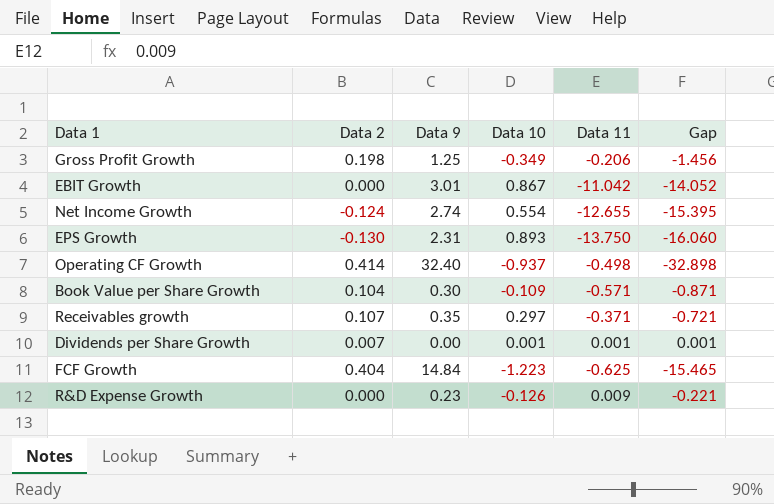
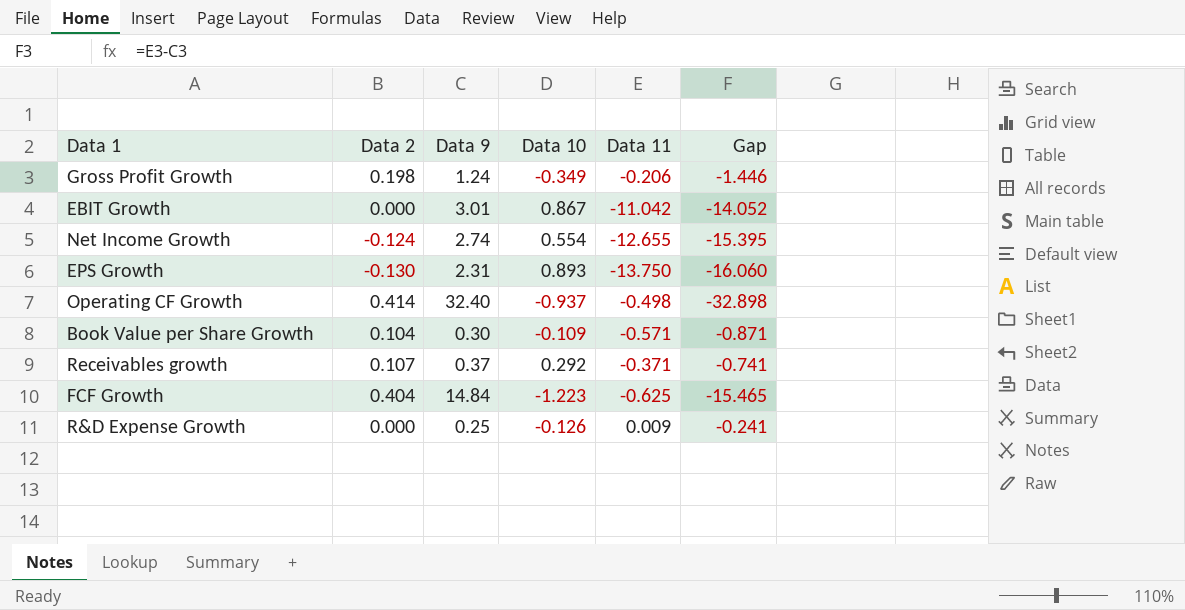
row Dividends per Share Growth: 0.007 | 0.00 | 0.001 | 0.001 | 0.001 -> none
Gross Profit Growth | Data 9: 1.25 -> 1.24
Gross Profit Growth | Gap: -1.456 -> -1.446
Receivables growth | Data 9: 0.35 -> 0.37
Receivables growth | Data 10: 0.297 -> 0.292
Receivables growth | Gap: -0.721 -> -0.741
R&D Expense Growth | Data 9: 0.23 -> 0.25
R&D Expense Growth | Gap: -0.221 -> -0.241

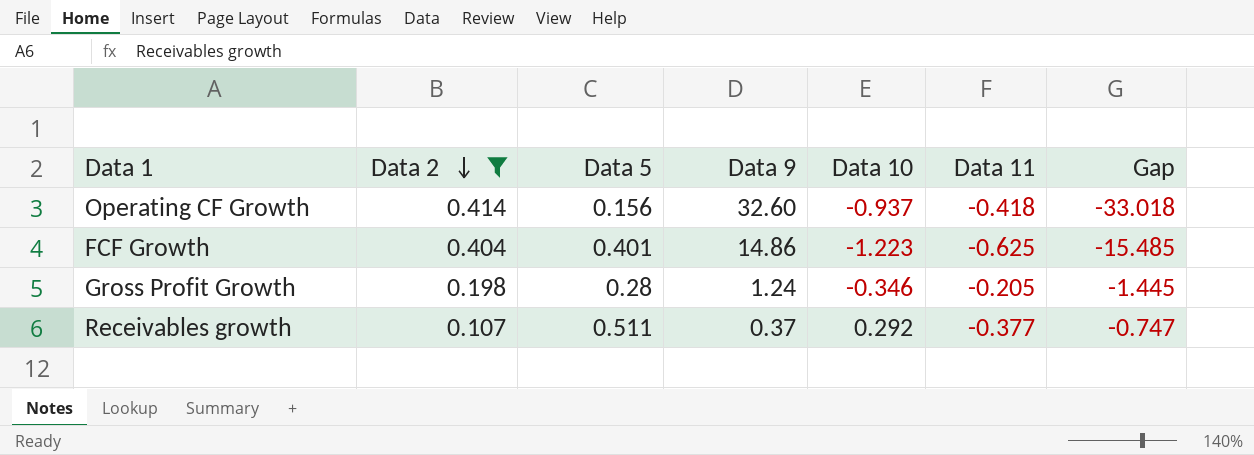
filter: none -> Data 2 >= 0.107
row order: none -> Data 2 descending
column Data 5 | position: none -> 3
Operating CF Growth | Data 9: 32.40 -> 32.60
Operating CF Growth | Data 11: -0.498 -> -0.418
Operating CF Growth | Gap: -32.898 -> -33.018
FCF Growth | Data 9: 14.84 -> 14.86
FCF Growth | Gap: -15.465 -> -15.485
Gross Profit Growth | Data 10: -0.349 -> -0.346
Gross Profit Growth | Data 11: -0.206 -> -0.205
Gross Profit Growth | Gap: -1.446 -> -1.445
Receivables growth | Data 11: -0.371 -> -0.377
Receivables growth | Gap: -0.741 -> -0.747

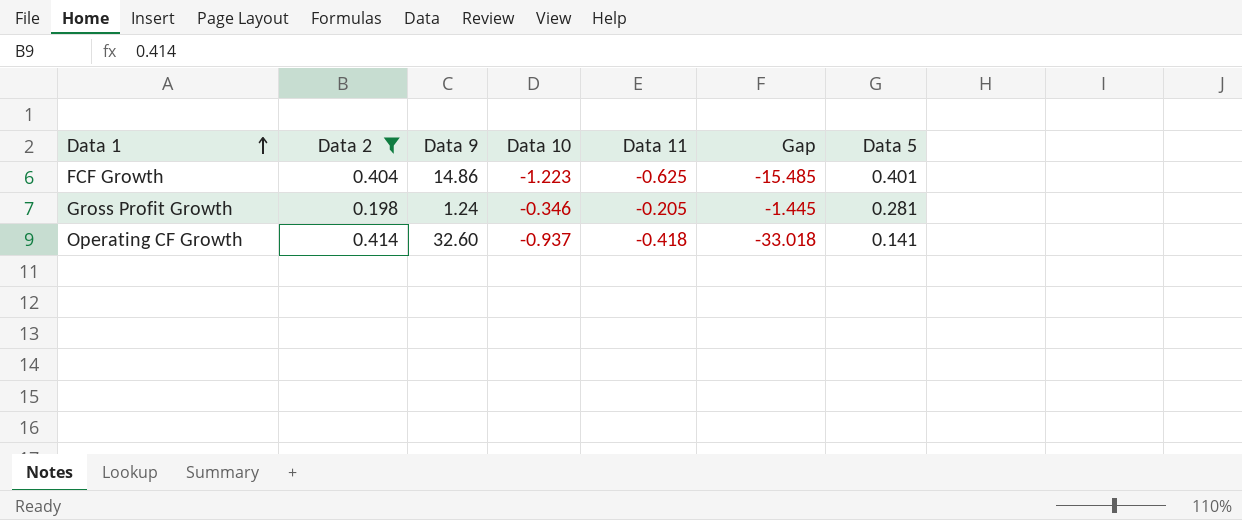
row order: Data 2 descending -> Data 1 ascending
column Data 5 | position: 3 -> 7
row Receivables growth: 0.107 | 0.511 | 0.37 | 0.292 | -0.377 | -0.747 -> none
Gross Profit Growth | Data 5: 0.28 -> 0.281
Operating CF Growth | Data 5: 0.156 -> 0.141

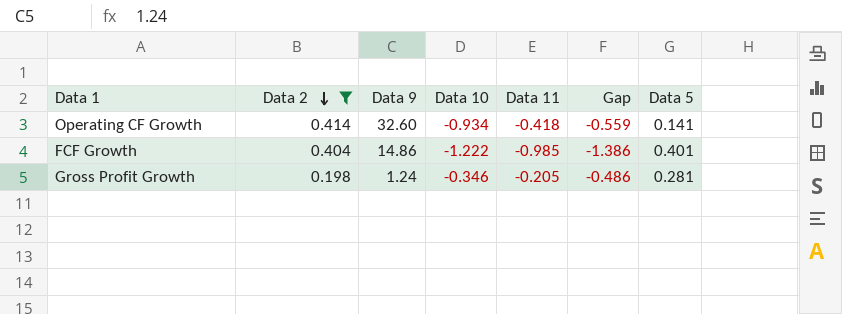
row order: Data 1 ascending -> Data 2 descending
column Gap | formula: [Data 11] - [Data 9] -> [Data 11] - [Data 5]
Operating CF Growth | Data 10: -0.937 -> -0.934
FCF Growth | Data 10: -1.223 -> -1.222
FCF Growth | Data 11: -0.625 -> -0.985

